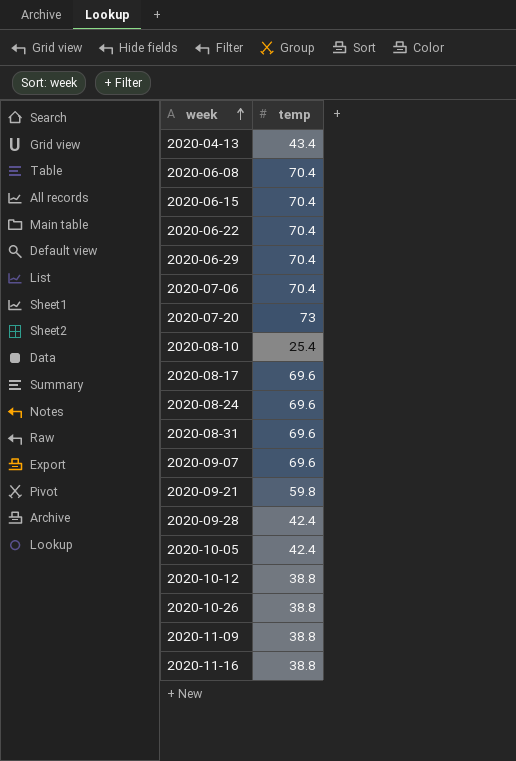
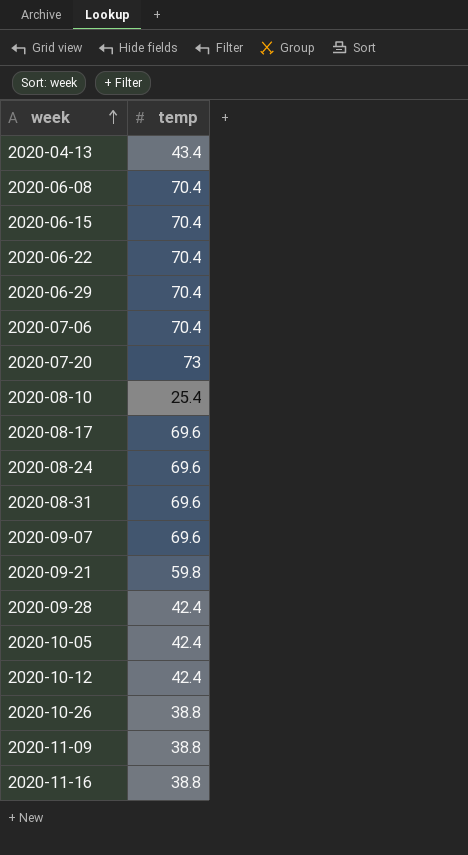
2020-10-12 | temp: 38.8 -> 42.4

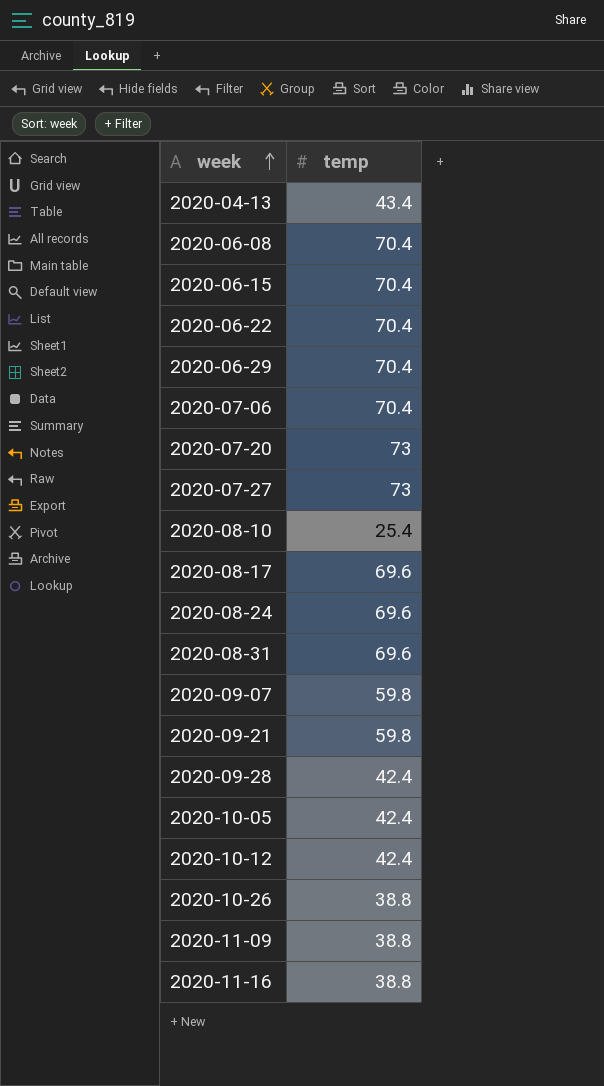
row 2020-07-27: none -> 73
2020-09-07 | temp: 69.6 -> 59.8

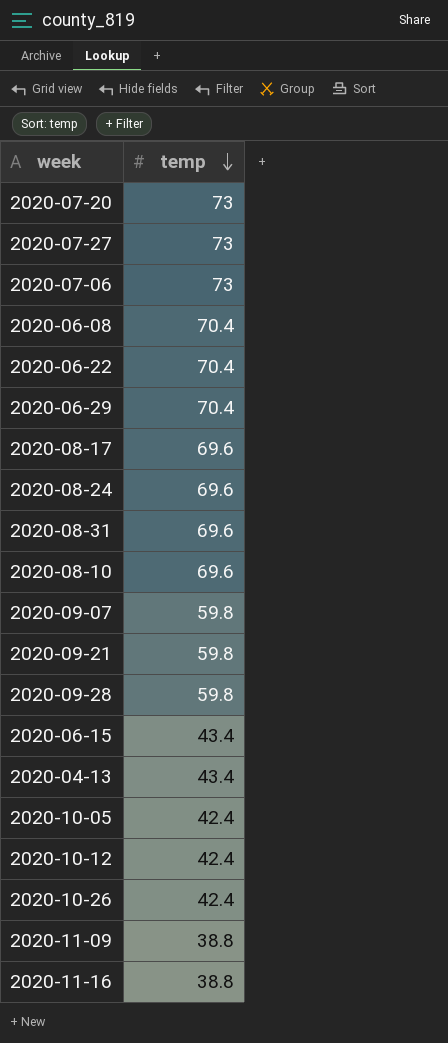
row order: week ascending -> temp descending
2020-07-06 | temp: 70.4 -> 73
2020-08-10 | temp: 25.4 -> 69.6
2020-09-28 | temp: 42.4 -> 59.8
2020-06-15 | temp: 70.4 -> 43.4
2020-10-26 | temp: 38.8 -> 42.4

